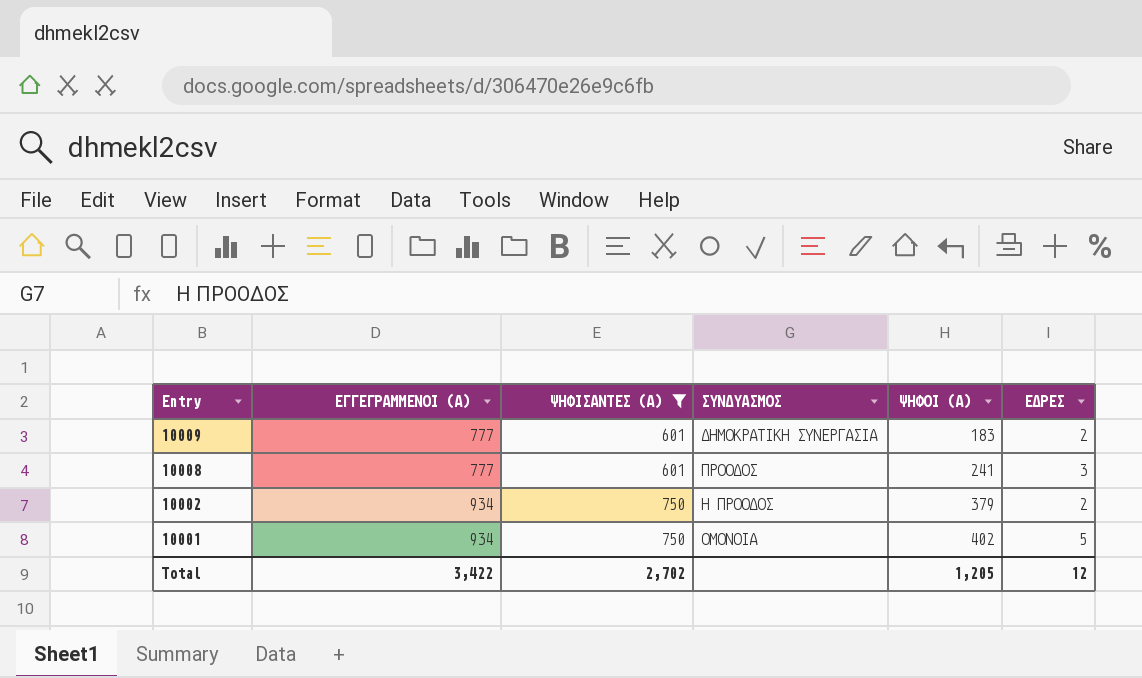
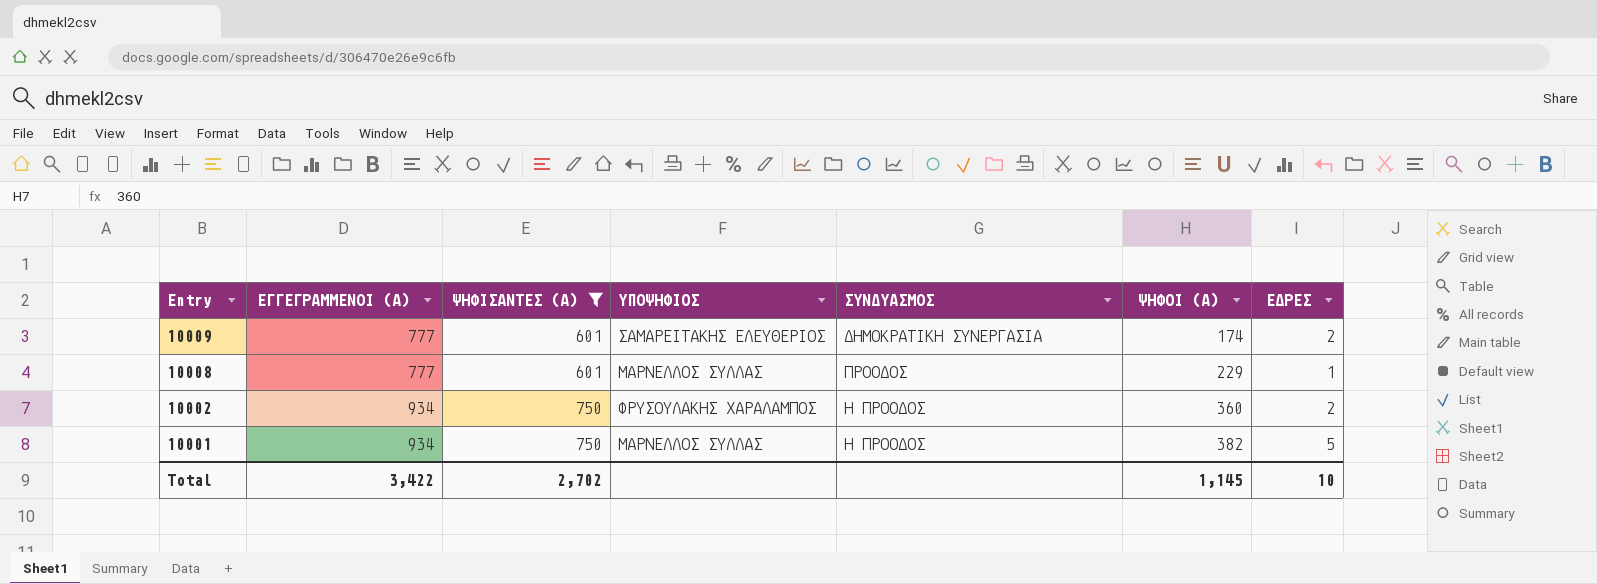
column ΥΠΟΨΗΦΙΟΣ | position: none -> 4
10009 | ΨΗΦΟΙ (Α): 183 -> 174
10008 | ΨΗΦΟΙ (Α): 241 -> 229
10008 | ΕΔΡΕΣ: 3 -> 1
10002 | ΨΗΦΟΙ (Α): 379 -> 360
10001 | ΣΥΝΔΥΑΣΜΟΣ: ΟΜΟΝΟΙΑ -> Η ΠΡΟΟΔΟΣ
10001 | ΨΗΦΟΙ (Α): 402 -> 382
Total | ΨΗΦΟΙ (Α): 1,205 -> 1,145
Total | ΕΔΡΕΣ: 12 -> 10

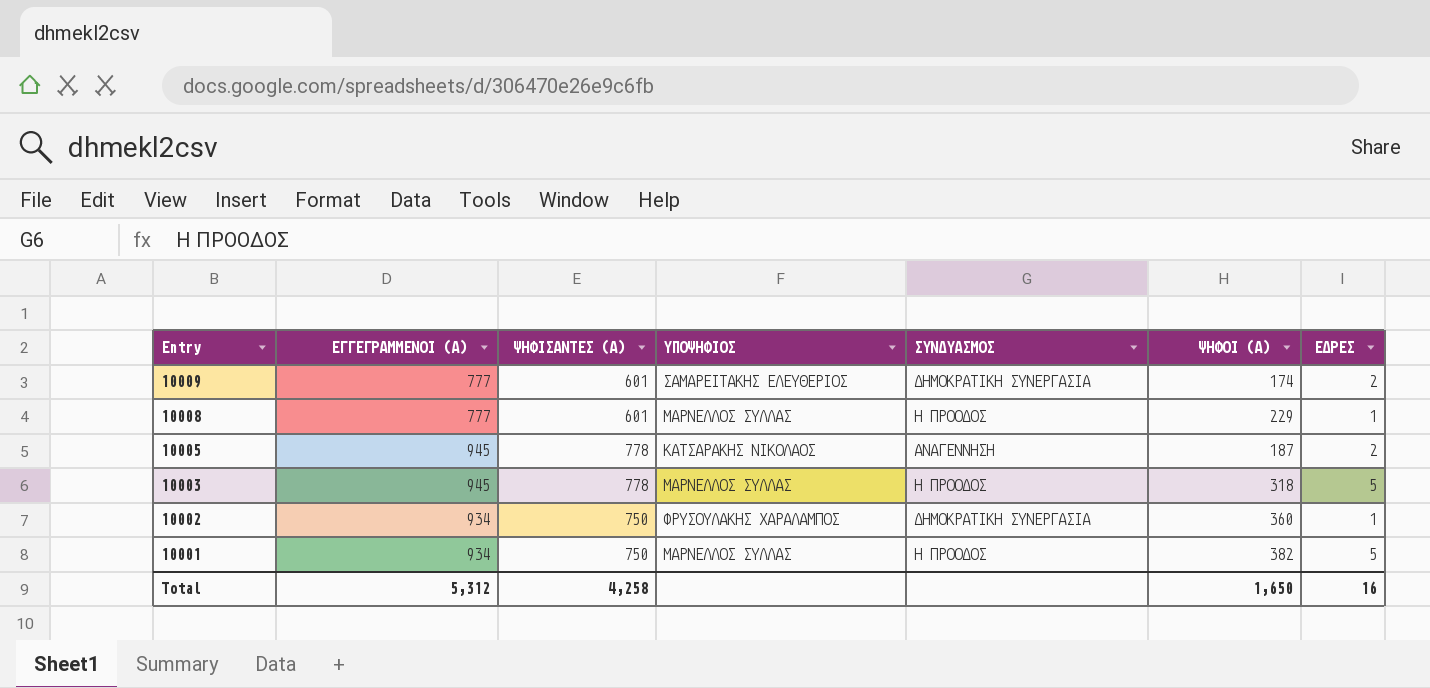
filter: ΨΗΦΙΣΑΝΤΕΣ (Α) != 778 -> none
10008 | ΣΥΝΔΥΑΣΜΟΣ: ΠΡΟΟΔΟΣ -> Η ΠΡΟΟΔΟΣ
10002 | ΣΥΝΔΥΑΣΜΟΣ: Η ΠΡΟΟΔΟΣ -> ΔΗΜΟΚΡΑΤΙΚΗ ΣΥΝΕΡΓΑΣΙΑ
10002 | ΕΔΡΕΣ: 2 -> 1
Total | ΕΓΓΕΓΡΑΜΜΕΝΟΙ (Α): 3,422 -> 5,312
Total | ΨΗΦΙΣΑΝΤΕΣ (Α): 2,702 -> 4,258
Total | ΨΗΦΟΙ (Α): 1,145 -> 1,650
Total | ΕΔΡΕΣ: 10 -> 16

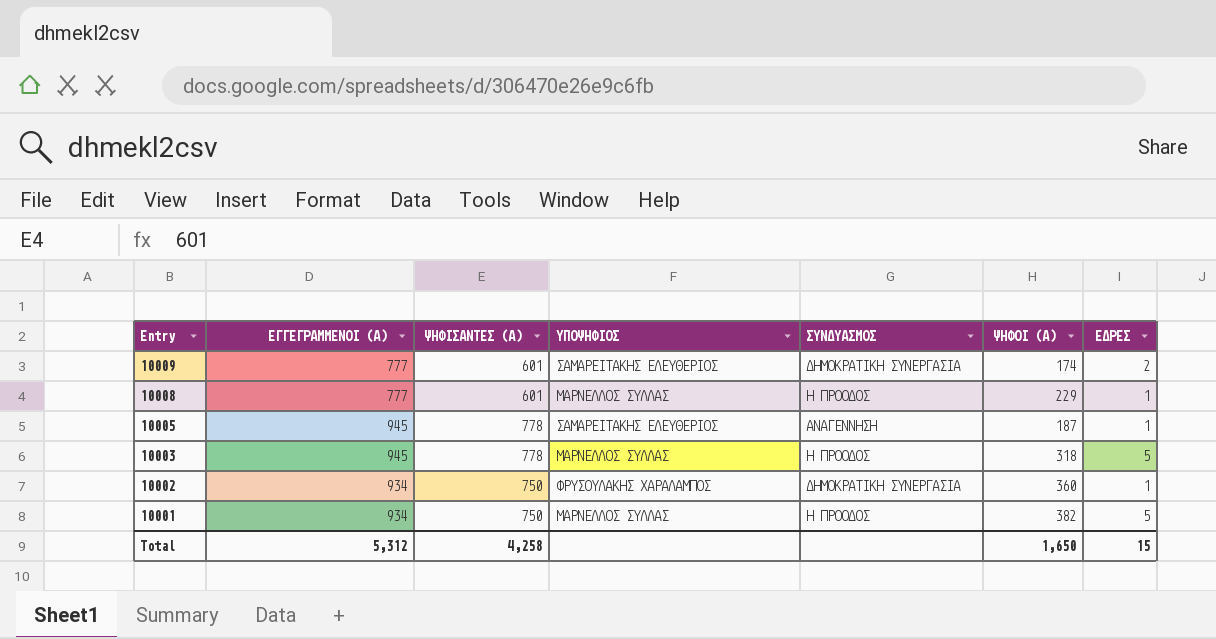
10005 | ΥΠΟΨΗΦΙΟΣ: ΚΑΤΣΑΡΑΚΗΣ ΝΙΚΟΛΑΟΣ -> ΣΑΜΑΡΕΙΤΑΚΗΣ ΕΛΕΥΘΕΡΙΟΣ
10005 | ΕΔΡΕΣ: 2 -> 1
Total | ΕΔΡΕΣ: 16 -> 15

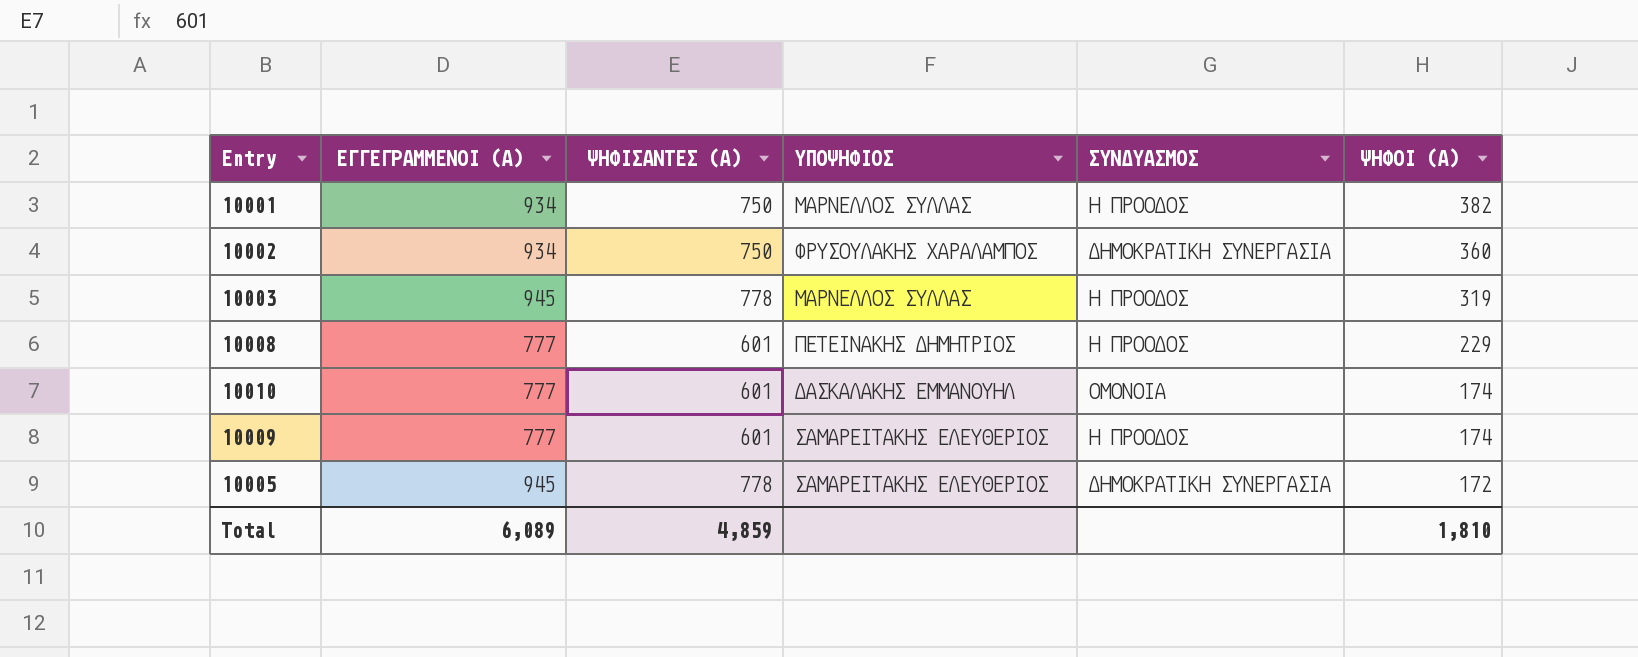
row order: Entry descending -> ΨΗΦΟΙ (Α) descending
column ΕΔΡΕΣ | position: 7 -> none
10003 | ΨΗΦΟΙ (Α): 318 -> 319
10008 | ΥΠΟΨΗΦΙΟΣ: ΜΑΡΝΕΛΛΟΣ ΣΥΛΛΑΣ -> ΠΕΤΕΙΝΑΚΗΣ ΔΗΜΗΤΡΙΟΣ
row 10010: none -> 777 | 601 | ΔΑΣΚΑΛΑΚΗΣ ΕΜΜΑΝΟΥΗΛ | ΟΜΟΝΟΙΑ | 174
10009 | ΣΥΝΔΥΑΣΜΟΣ: ΔΗΜΟΚΡΑΤΙΚΗ ΣΥΝΕΡΓΑΣΙΑ -> Η ΠΡΟΟΔΟΣ
10005 | ΣΥΝΔΥΑΣΜΟΣ: ΑΝΑΓΕΝΝΗΣΗ -> ΔΗΜΟΚΡΑΤΙΚΗ ΣΥΝΕΡΓΑΣΙΑ
10005 | ΨΗΦΟΙ (Α): 187 -> 172
Total | ΕΓΓΕΓΡΑΜΜΕΝΟΙ (Α): 5,312 -> 6,089
Total | ΨΗΦΙΣΑΝΤΕΣ (Α): 4,258 -> 4,859
Total | ΨΗΦΟΙ (Α): 1,650 -> 1,810

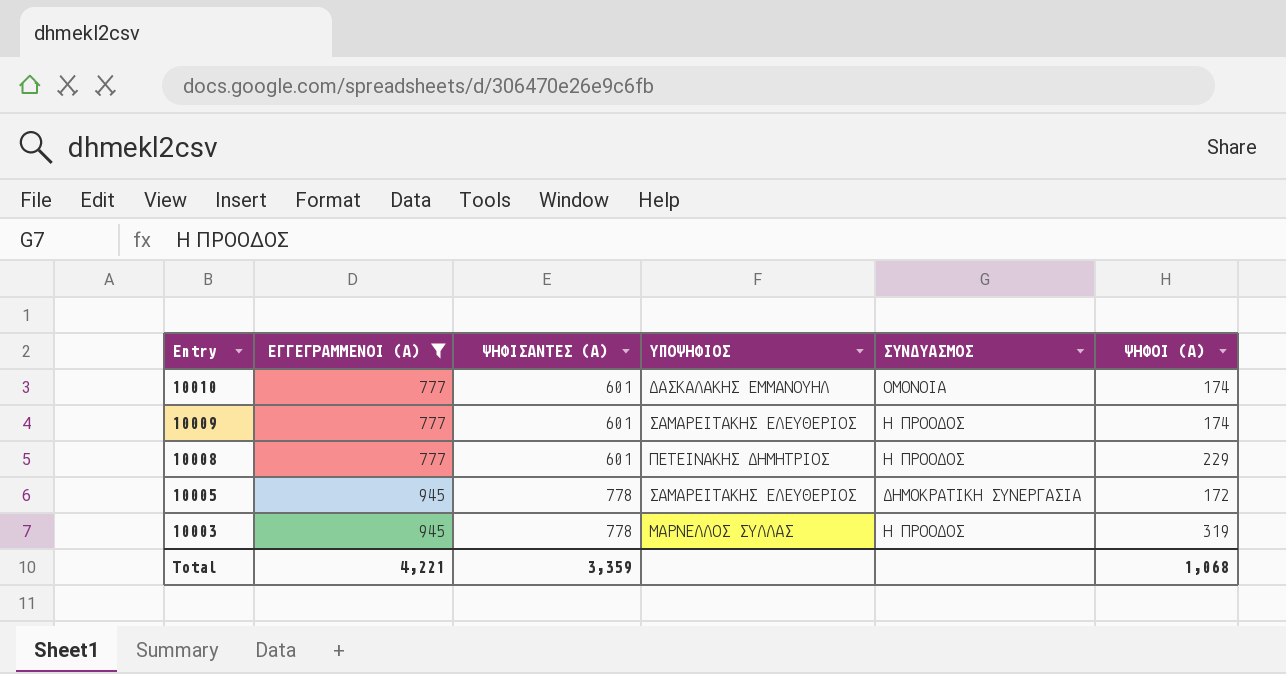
filter: none -> ΕΓΓΕΓΡΑΜΜΕΝΟΙ (Α) != 934
row order: ΨΗΦΟΙ (Α) descending -> Entry descending
Total | ΕΓΓΕΓΡΑΜΜΕΝΟΙ (Α): 6,089 -> 4,221
Total | ΨΗΦΙΣΑΝΤΕΣ (Α): 4,859 -> 3,359
Total | ΨΗΦΟΙ (Α): 1,810 -> 1,068

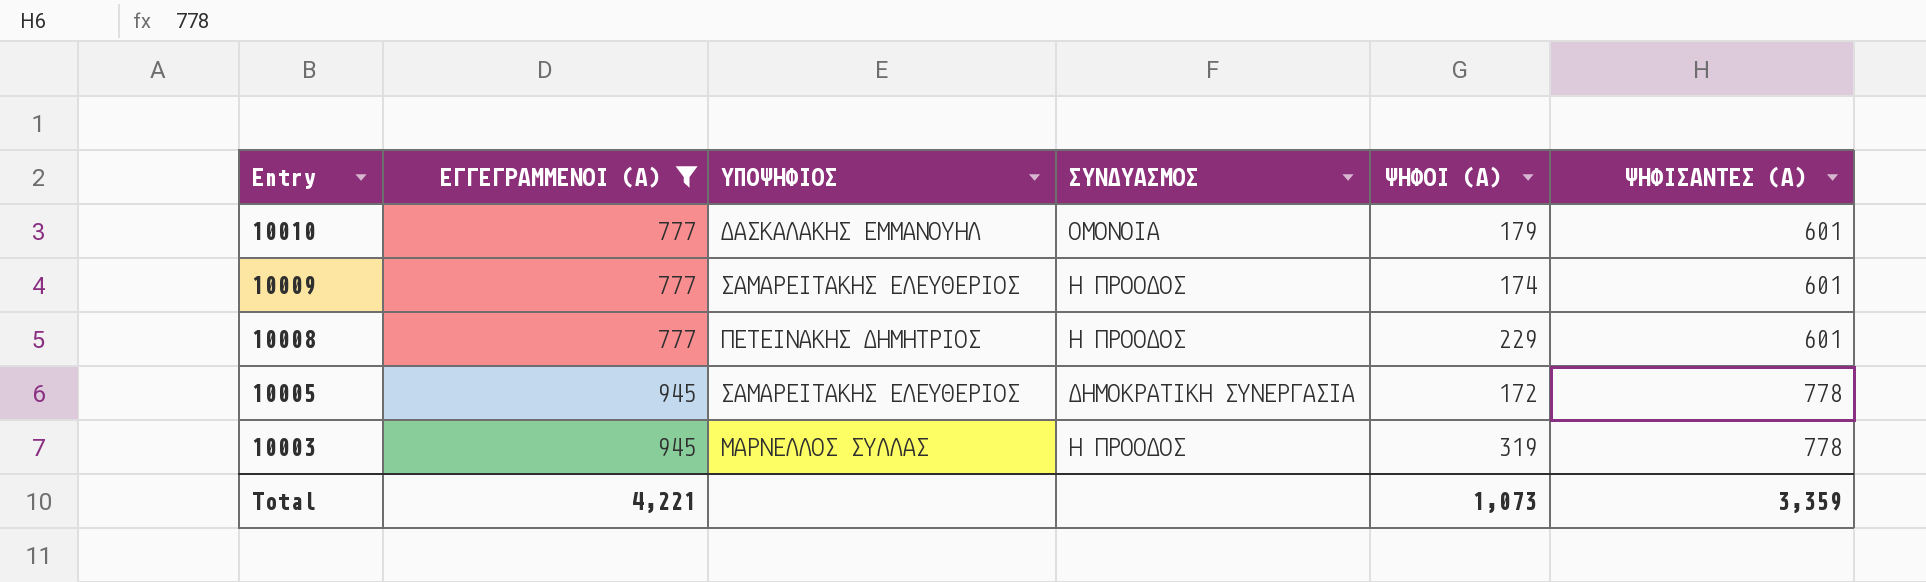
column ΨΗΦΙΣΑΝΤΕΣ (Α) | position: 3 -> 6
10010 | ΨΗΦΟΙ (Α): 174 -> 179
Total | ΨΗΦΟΙ (Α): 1,068 -> 1,073

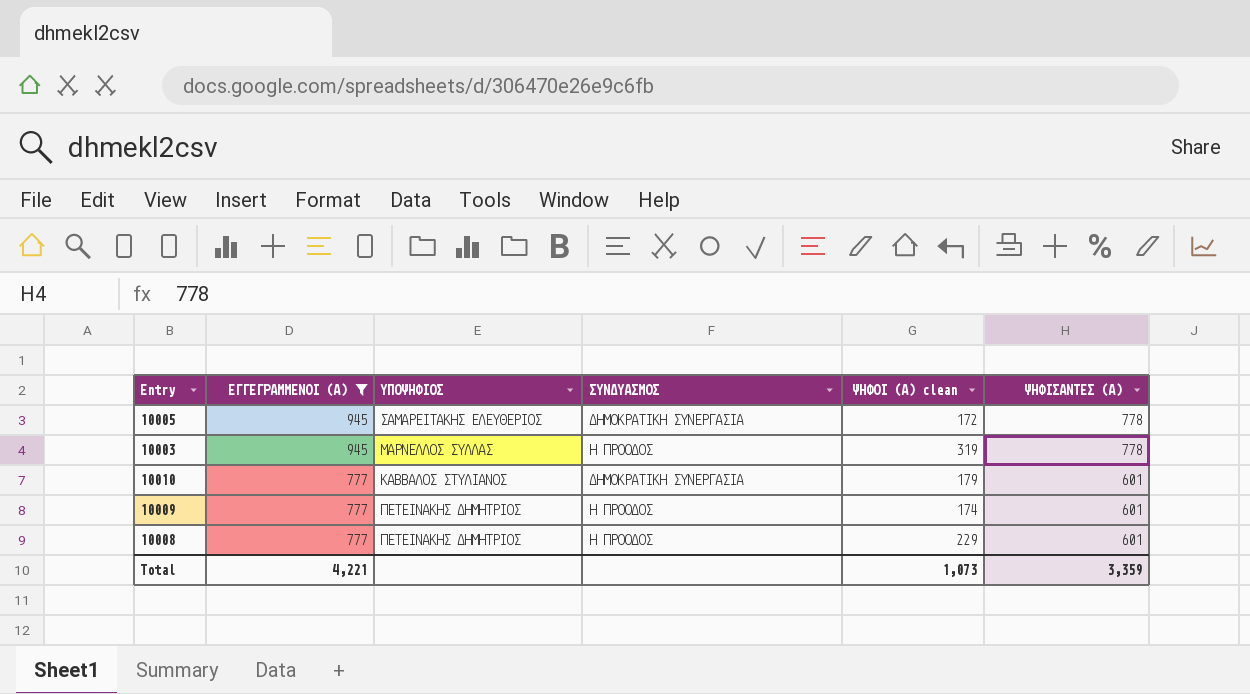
row order: Entry descending -> ΕΓΓΕΓΡΑΜΜΕΝΟΙ (Α) descending
column name: ΨΗΦΟΙ (Α) -> ΨΗΦΟΙ (Α) clean
10010 | ΥΠΟΨΗΦΙΟΣ: ΔΑΣΚΑΛΑΚΗΣ ΕΜΜΑΝΟΥΗΛ -> ΚΑΒΒΑΛΟΣ ΣΤΥΛΙΑΝΟΣ
10010 | ΣΥΝΔΥΑΣΜΟΣ: ΟΜΟΝΟΙΑ -> ΔΗΜΟΚΡΑΤΙΚΗ ΣΥΝΕΡΓΑΣΙΑ
10009 | ΥΠΟΨΗΦΙΟΣ: ΣΑΜΑΡΕΙΤΑΚΗΣ ΕΛΕΥΘΕΡΙΟΣ -> ΠΕΤΕΙΝΑΚΗΣ ΔΗΜΗΤΡΙΟΣ

